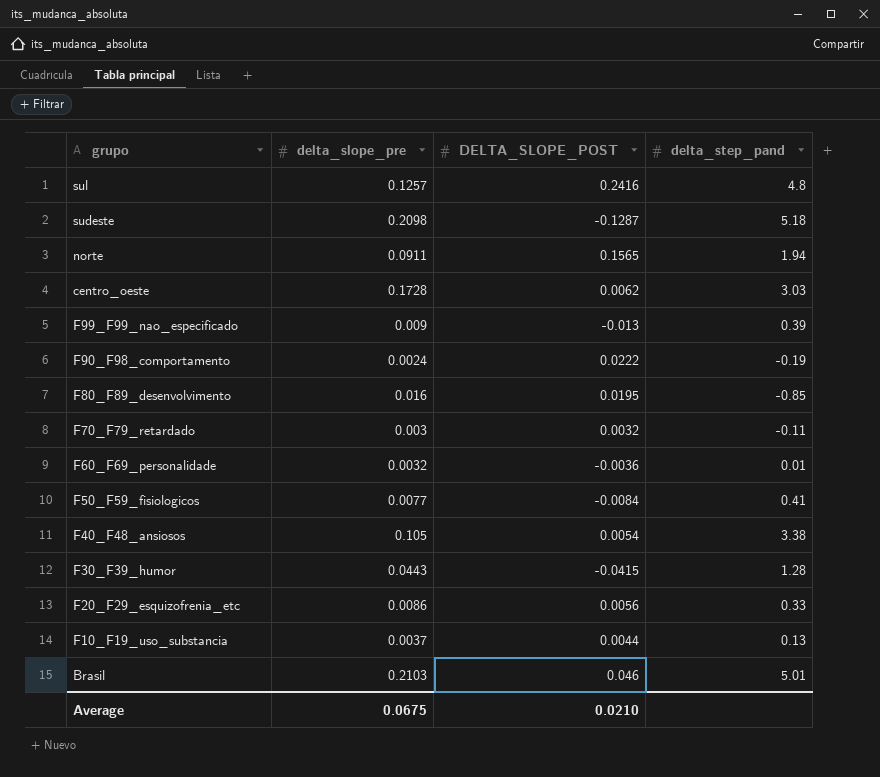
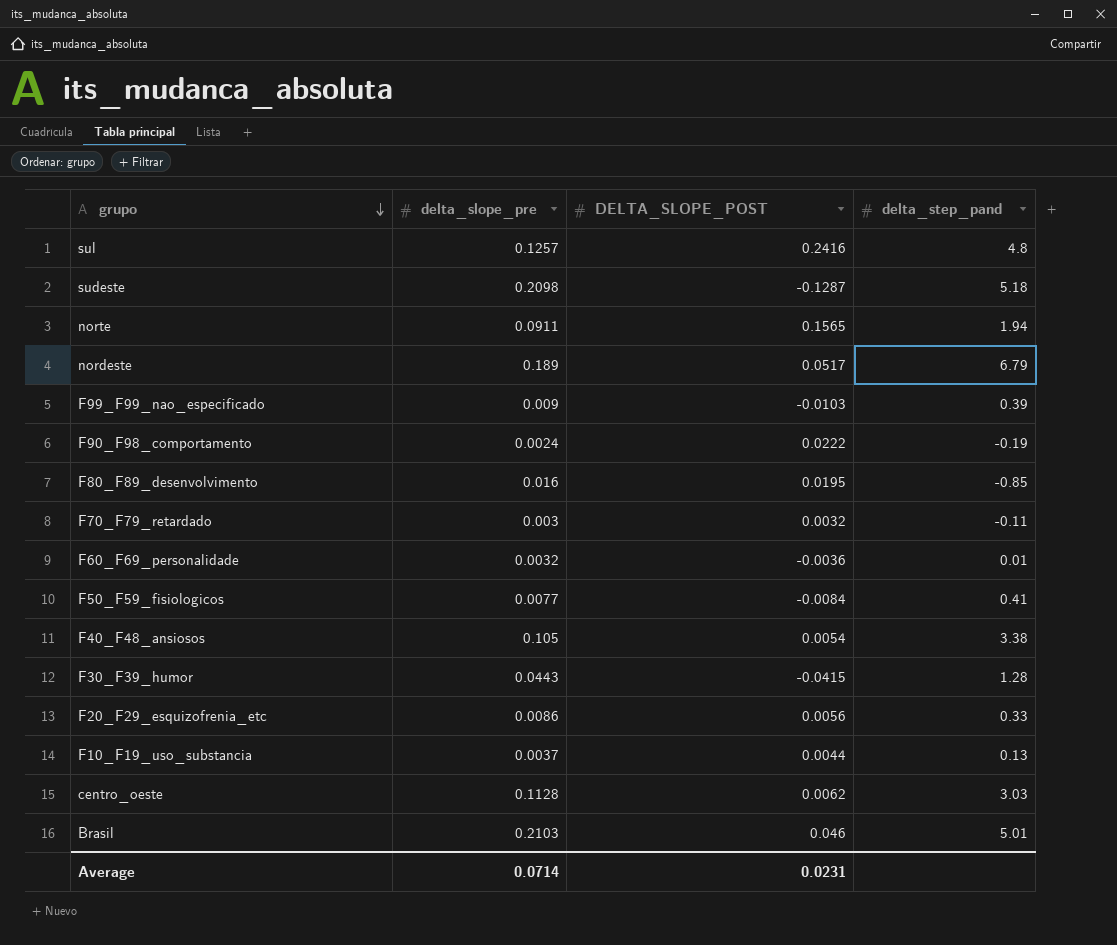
row order: none -> grupo descending
row nordeste: none -> 0.189 | 0.0517 | 6.79
F99_F99_nao_especificado | DELTA_SLOPE_POST: -0.013 -> -0.0103
centro_oeste | delta_slope_pre: 0.1728 -> 0.1128
Average | delta_slope_pre: 0.0675 -> 0.0714
Average | DELTA_SLOPE_POST: 0.0210 -> 0.0231

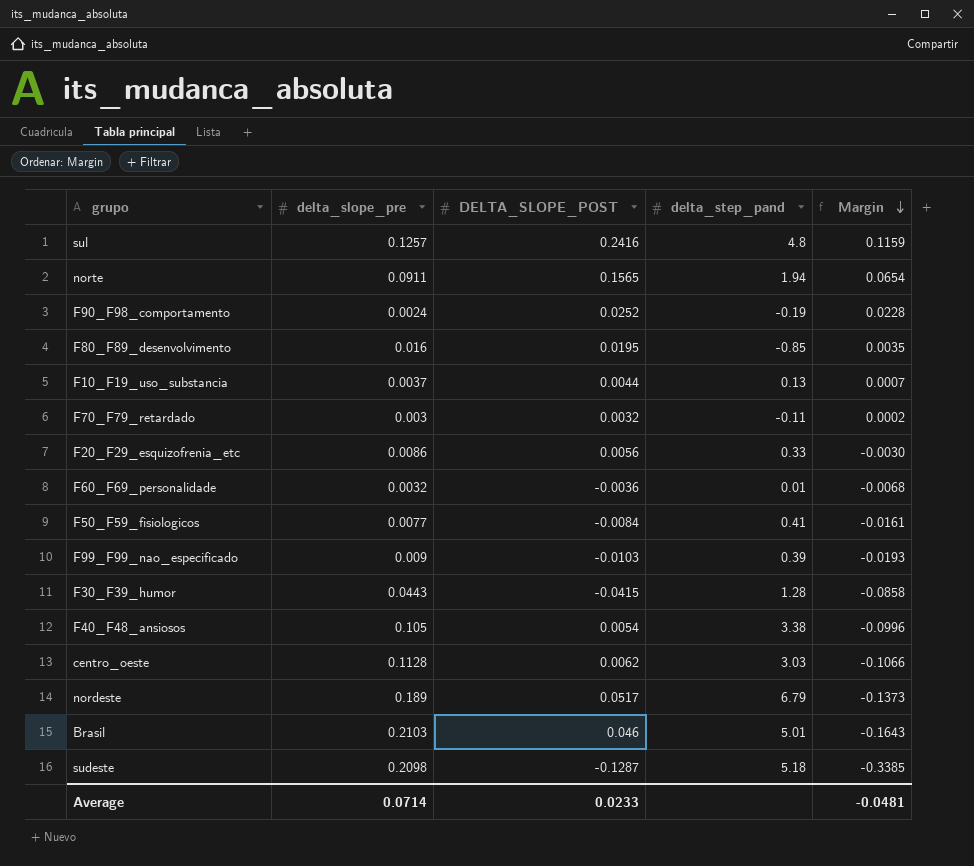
row order: grupo descending -> Margin descending
column Margin | formula: none -> [DELTA_SLOPE_POST] - [delta_slope_pre]
F90_F98_comportamento | DELTA_SLOPE_POST: 0.0222 -> 0.0252
Average | DELTA_SLOPE_POST: 0.0231 -> 0.0233

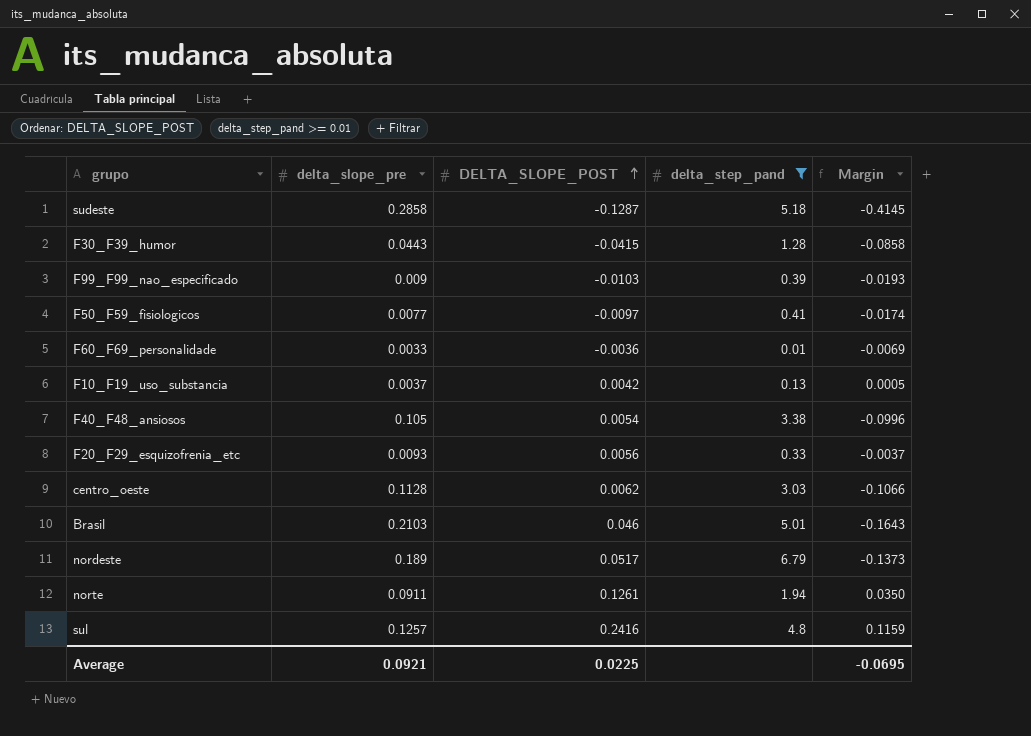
filter: none -> delta_step_pand >= 0.01
row order: Margin descending -> DELTA_SLOPE_POST ascending
sudeste | delta_slope_pre: 0.2098 -> 0.2858
sudeste | Margin: -0.3385 -> -0.4145
F50_F59_fisiologicos | DELTA_SLOPE_POST: -0.0084 -> -0.0097
F50_F59_fisiologicos | Margin: -0.0161 -> -0.0174
F60_F69_personalidade | delta_slope_pre: 0.0032 -> 0.0033
F60_F69_personalidade | Margin: -0.0068 -> -0.0069
F10_F19_uso_substancia | DELTA_SLOPE_POST: 0.0044 -> 0.0042
F10_F19_uso_substancia | Margin: 0.0007 -> 0.0005
F20_F29_esquizofrenia_etc | delta_slope_pre: 0.0086 -> 0.0093
F20_F29_esquizofrenia_etc | Margin: -0.0030 -> -0.0037
norte | DELTA_SLOPE_POST: 0.1565 -> 0.1261
norte | Margin: 0.0654 -> 0.0350
Average | delta_slope_pre: 0.0714 -> 0.0921
Average | DELTA_SLOPE_POST: 0.0233 -> 0.0225
Average | Margin: -0.0481 -> -0.0695

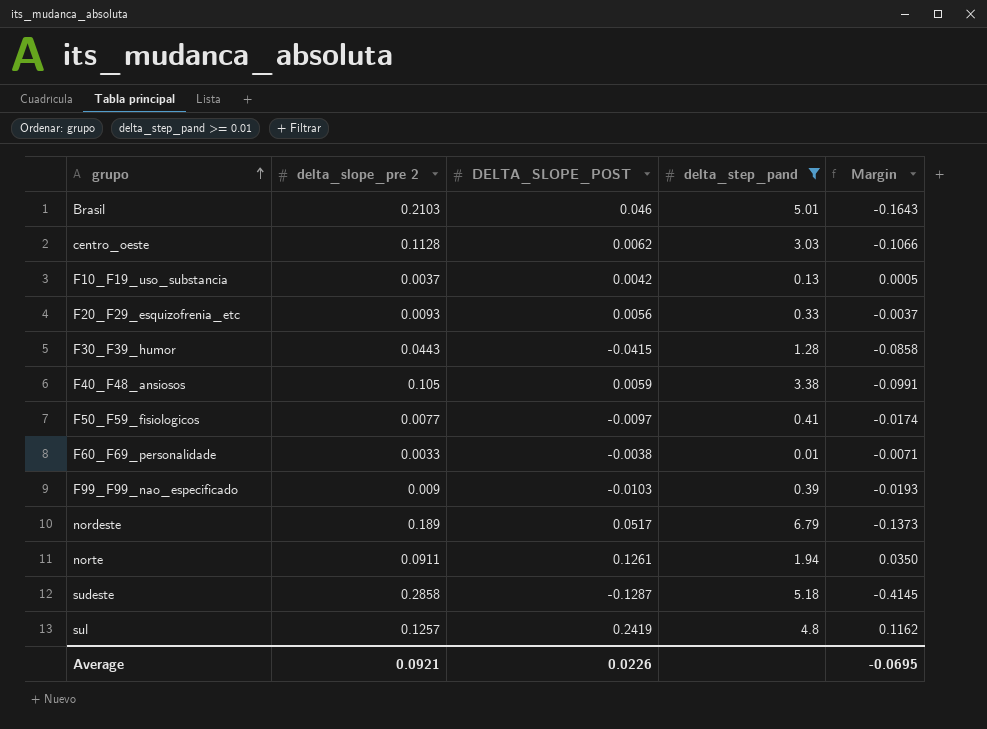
row order: DELTA_SLOPE_POST ascending -> grupo ascending
column name: delta_slope_pre -> delta_slope_pre 2
F40_F48_ansiosos | DELTA_SLOPE_POST: 0.0054 -> 0.0059
F40_F48_ansiosos | Margin: -0.0996 -> -0.0991
F60_F69_personalidade | DELTA_SLOPE_POST: -0.0036 -> -0.0038
F60_F69_personalidade | Margin: -0.0069 -> -0.0071
sul | DELTA_SLOPE_POST: 0.2416 -> 0.2419
sul | Margin: 0.1159 -> 0.1162
Average | DELTA_SLOPE_POST: 0.0225 -> 0.0226

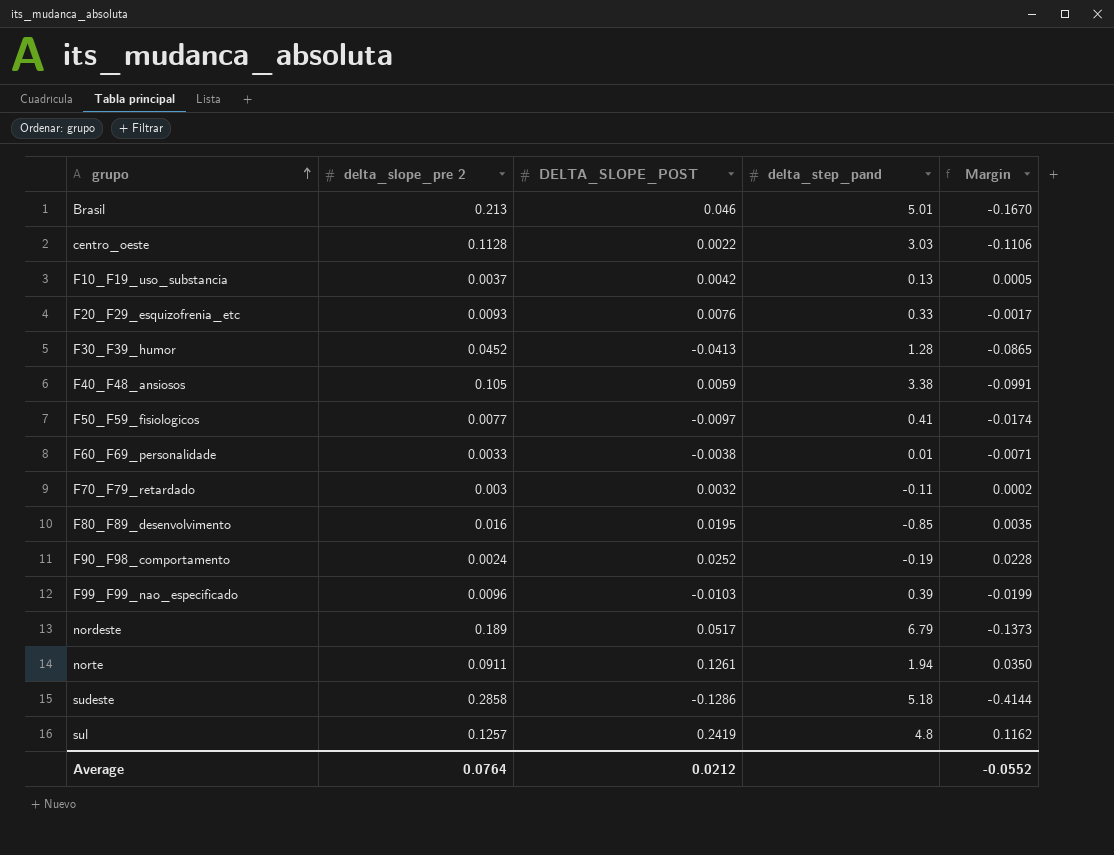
filter: delta_step_pand >= 0.01 -> none
Brasil | delta_slope_pre 2: 0.2103 -> 0.213
Brasil | Margin: -0.1643 -> -0.1670
centro_oeste | DELTA_SLOPE_POST: 0.0062 -> 0.0022
centro_oeste | Margin: -0.1066 -> -0.1106
F20_F29_esquizofrenia_etc | DELTA_SLOPE_POST: 0.0056 -> 0.0076
F20_F29_esquizofrenia_etc | Margin: -0.0037 -> -0.0017
F30_F39_humor | delta_slope_pre 2: 0.0443 -> 0.0452
F30_F39_humor | DELTA_SLOPE_POST: -0.0415 -> -0.0413
F30_F39_humor | Margin: -0.0858 -> -0.0865
F99_F99_nao_especificado | delta_slope_pre 2: 0.009 -> 0.0096
F99_F99_nao_especificado | Margin: -0.0193 -> -0.0199
sudeste | DELTA_SLOPE_POST: -0.1287 -> -0.1286
sudeste | Margin: -0.4145 -> -0.4144
Average | delta_slope_pre 2: 0.0921 -> 0.0764
Average | DELTA_SLOPE_POST: 0.0226 -> 0.0212
Average | Margin: -0.0695 -> -0.0552

